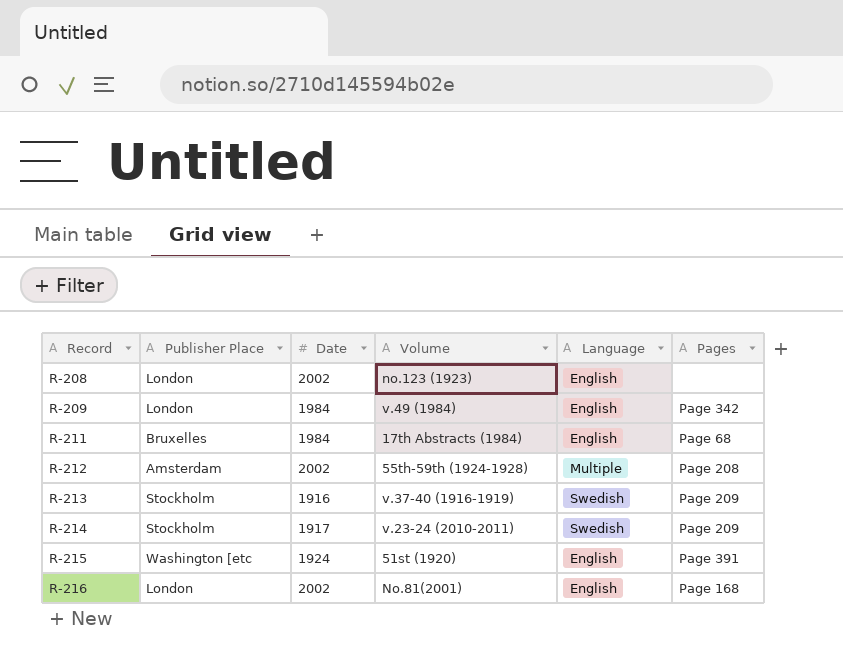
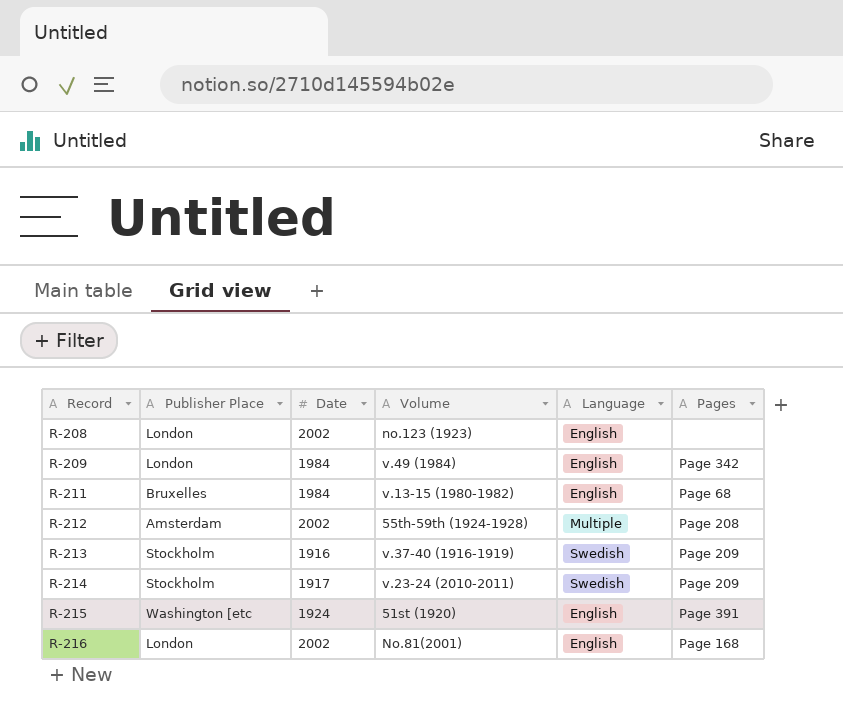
R-211 | Volume: 17th Abstracts (1984) -> v.13-15 (1980-1982)

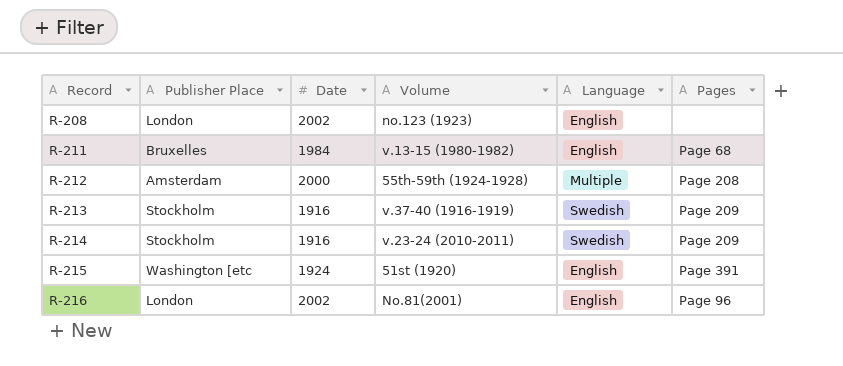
row R-209: London | 1984 | v.49 (1984) | English | Page 342 -> none
R-212 | Date: 2002 -> 2000
R-214 | Date: 1917 -> 1916
R-216 | Pages: Page 168 -> Page 96

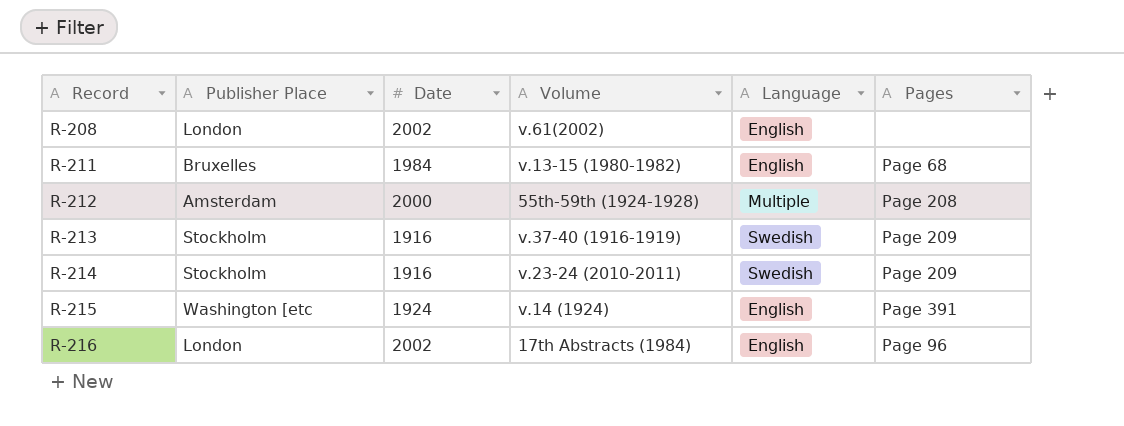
R-208 | Volume: no.123 (1923) -> v.61(2002)
R-215 | Volume: 51st (1920) -> v.14 (1924)
R-216 | Volume: No.81(2001) -> 17th Abstracts (1984)

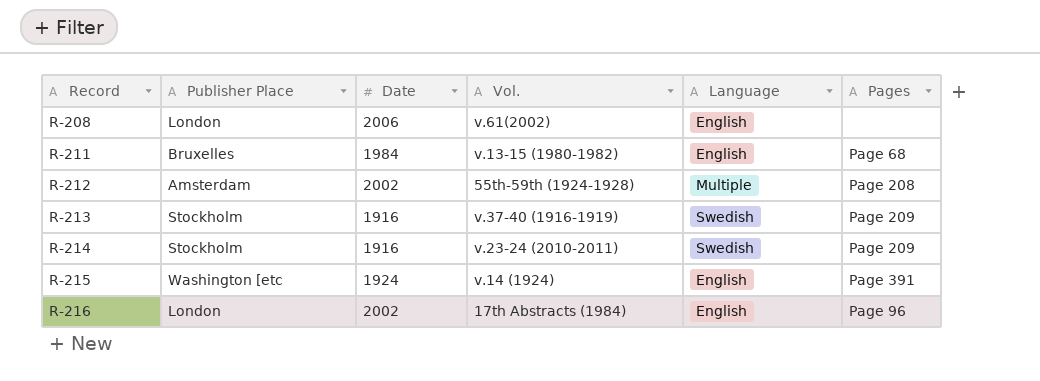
column name: Volume -> Vol.
R-208 | Date: 2002 -> 2006
R-212 | Date: 2000 -> 2002

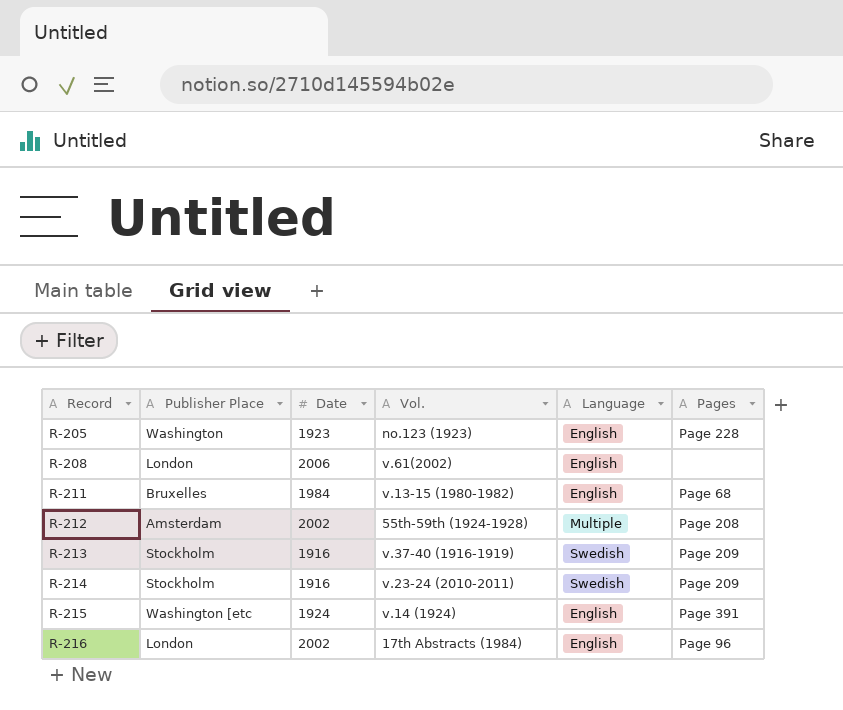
row R-205: none -> Washington | 1923 | no.123 (1923) | English | Page 228

